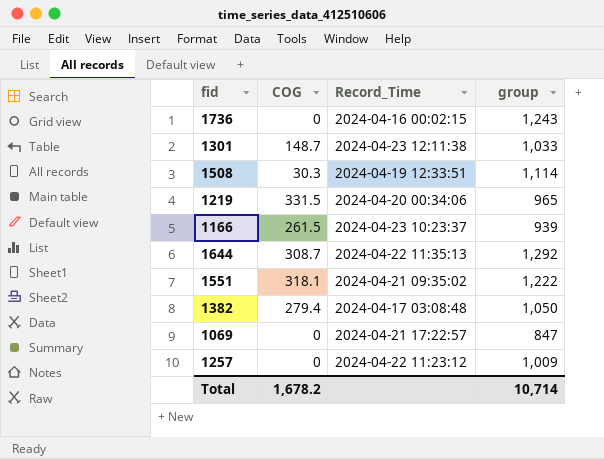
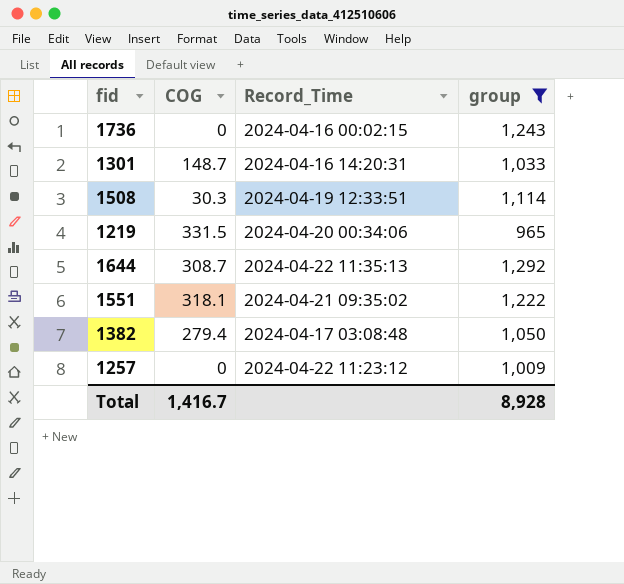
filter: none -> group >= 965
1301 | Record_Time: 2024-04-23 12:11:38 -> 2024-04-16 14:20:31
Total | COG: 1,678.2 -> 1,416.7
Total | group: 10,714 -> 8,928

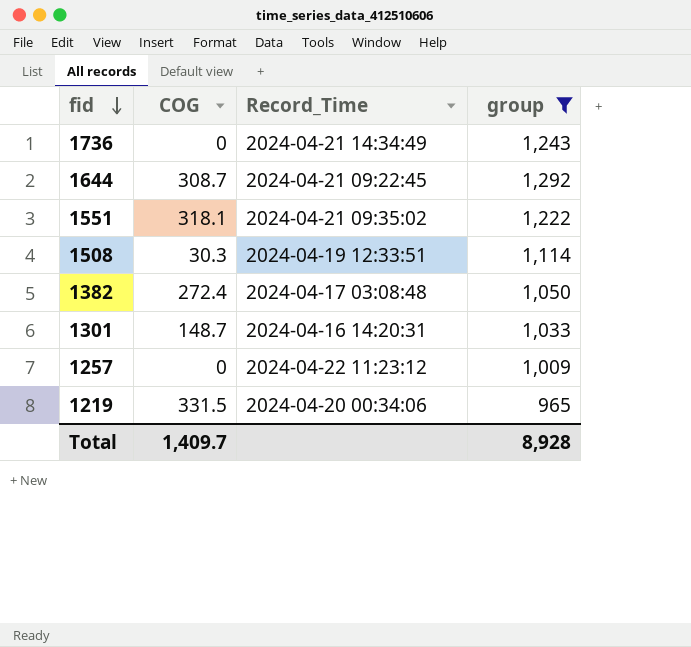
row order: none -> fid descending
1736 | Record_Time: 2024-04-16 00:02:15 -> 2024-04-21 14:34:49
1644 | Record_Time: 2024-04-22 11:35:13 -> 2024-04-21 09:22:45
1382 | COG: 279.4 -> 272.4
Total | COG: 1,416.7 -> 1,409.7

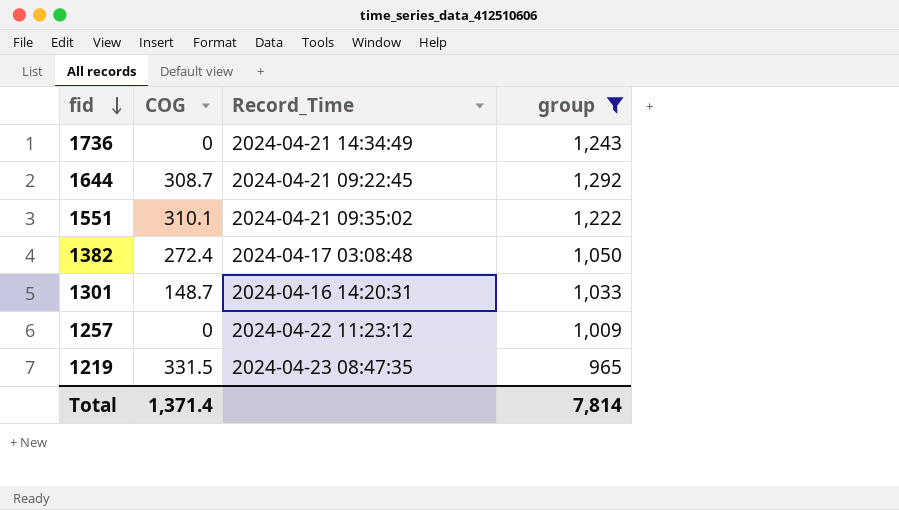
row 1508: 30.3 | 2024-04-19 12:33:51 | 1,114 -> none
1551 | COG: 318.1 -> 310.1
1219 | Record_Time: 2024-04-20 00:34:06 -> 2024-04-23 08:47:35
Total | COG: 1,409.7 -> 1,371.4
Total | group: 8,928 -> 7,814

